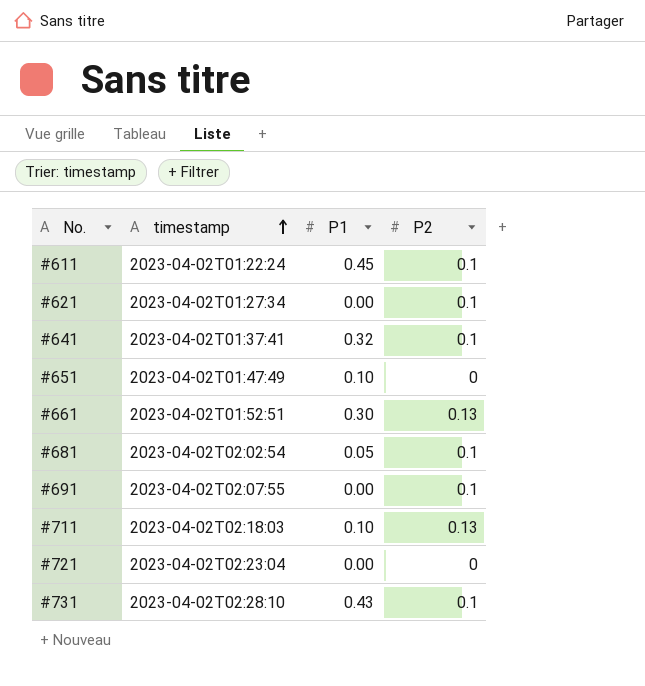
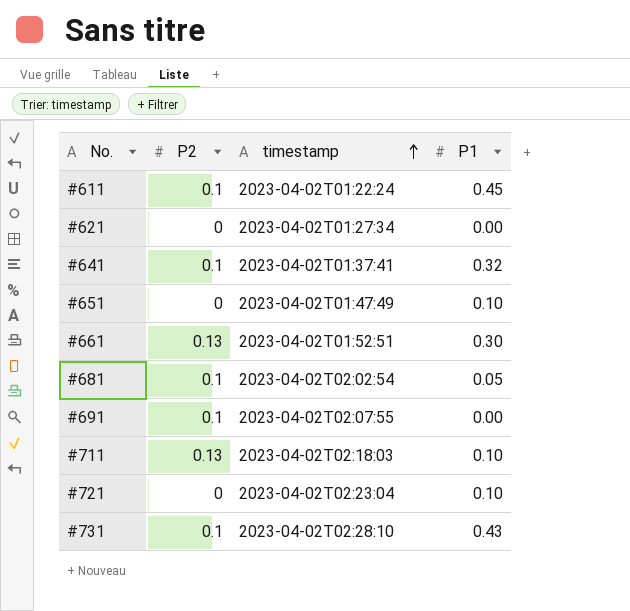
column P2 | position: 4 -> 2
#621 | P2: 0.1 -> 0
#721 | P1: 0.00 -> 0.10

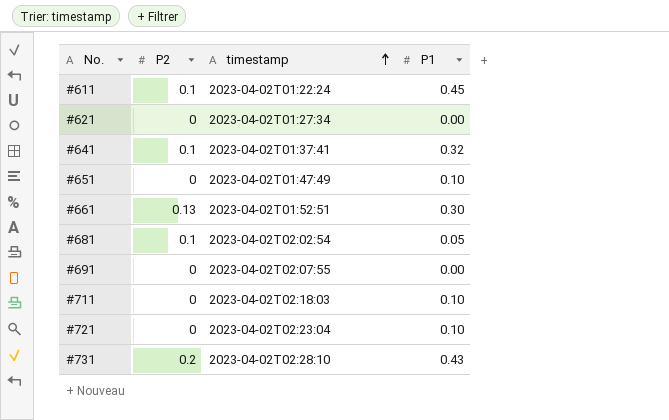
#691 | P2: 0.1 -> 0
#711 | P2: 0.13 -> 0
#731 | P2: 0.1 -> 0.2

